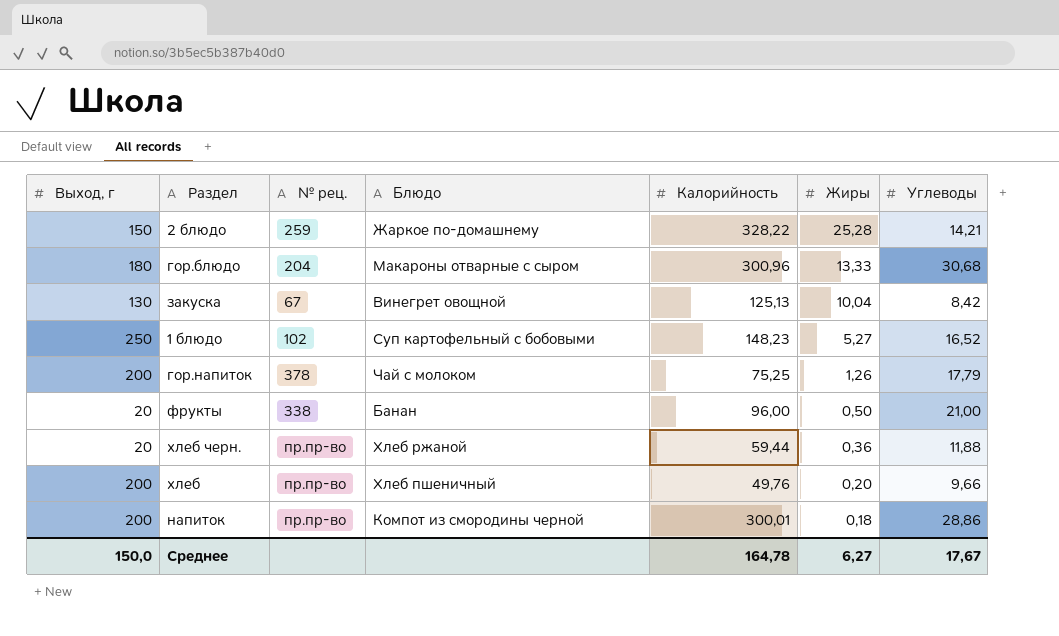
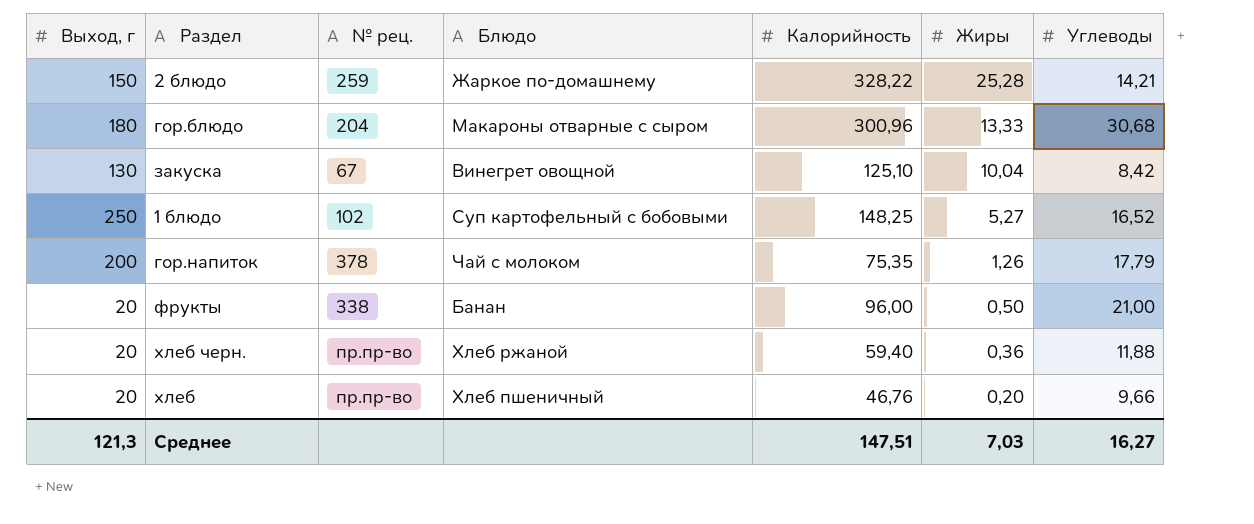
row напиток: 200 | пр.пр-во | Компот из смородины черной | 300,01 | 0,18 | 28,86 -> none
закуска | Калорийность: 125,13 -> 125,10
1 блюдо | Калорийность: 148,23 -> 148,25
гор.напиток | Калорийность: 75,25 -> 75,35
хлеб черн. | Калорийность: 59,44 -> 59,40
хлеб | Выход, г: 200 -> 20
хлеб | Калорийность: 49,76 -> 46,76
Среднее | Выход, г: 150,0 -> 121,3
Среднее | Калорийность: 164,78 -> 147,51
Среднее | Жиры: 6,27 -> 7,03
Среднее | Углеводы: 17,67 -> 16,27

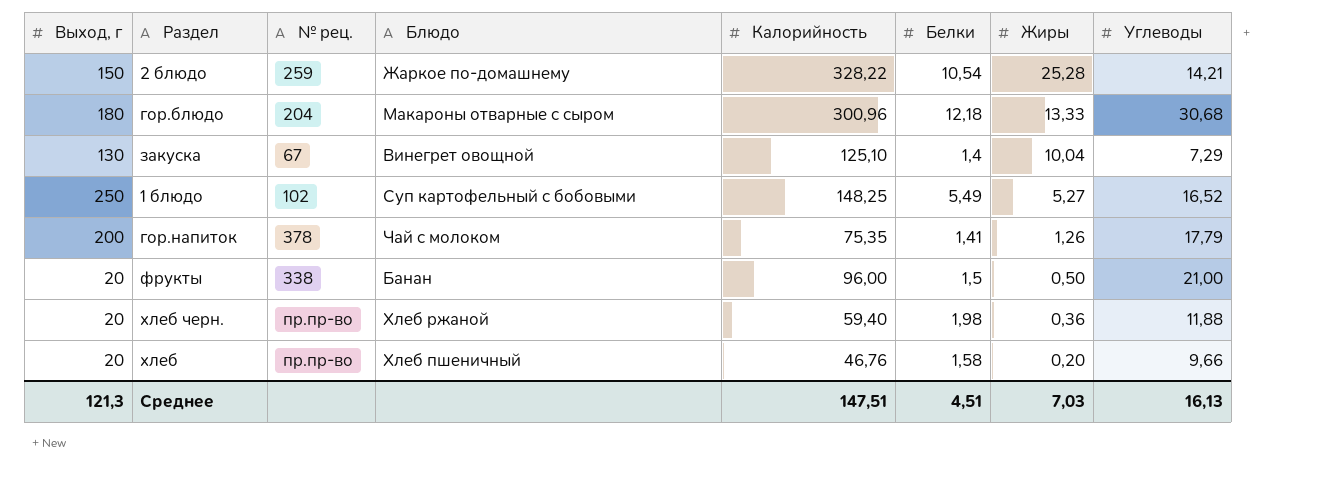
column Белки | position: none -> 6
закуска | Углеводы: 8,42 -> 7,29
Среднее | Углеводы: 16,27 -> 16,13

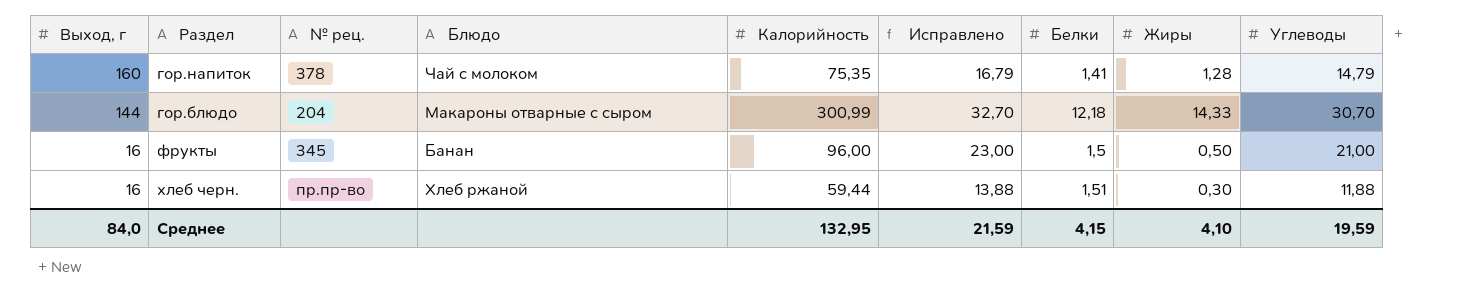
row order: Жиры descending -> Выход, г descending
column Исправлено | formula: none -> [Углеводы] + 2
row 2 блюдо: 150 | 259 | Жаркое по-домашнему | 328,22 | 10,54 | 25,28 | 14,21 -> none
row закуска: 130 | 67 | Винегрет овощной | 125,10 | 1,4 | 10,04 | 7,29 -> none
row 1 блюдо: 250 | 102 | Суп картофельный с бобовыми | 148,25 | 5,49 | 5,27 | 16,52 -> none
row хлеб: 20 | пр.пр-во | Хлеб пшеничный | 46,76 | 1,58 | 0,20 | 9,66 -> none
гор.напиток | Выход, г: 200 -> 160
гор.напиток | Жиры: 1,26 -> 1,28
гор.напиток | Углеводы: 17,79 -> 14,79
гор.блюдо | Выход, г: 180 -> 144
гор.блюдо | Калорийность: 300,96 -> 300,99
гор.блюдо | Жиры: 13,33 -> 14,33
гор.блюдо | Углеводы: 30,68 -> 30,70
фрукты | Выход, г: 20 -> 16
фрукты | № рец.: 338 -> 345
хлеб черн. | Выход, г: 20 -> 16
хлеб черн. | Калорийность: 59,40 -> 59,44
хлеб черн. | Белки: 1,98 -> 1,51
хлеб черн. | Жиры: 0,36 -> 0,30
Среднее | Выход, г: 121,3 -> 84,0
Среднее | Калорийность: 147,51 -> 132,95
Среднее | Белки: 4,51 -> 4,15
Среднее | Жиры: 7,03 -> 4,10
Среднее | Углеводы: 16,13 -> 19,59

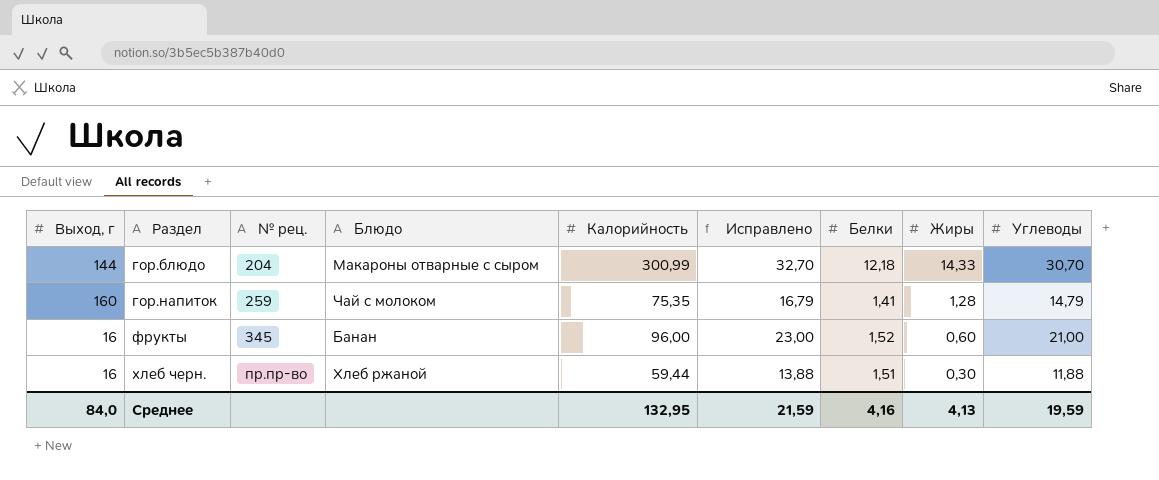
row order: Выход, г descending -> Раздел ascending
гор.напиток | № рец.: 378 -> 259
фрукты | Белки: 1,5 -> 1,52
фрукты | Жиры: 0,50 -> 0,60
Среднее | Белки: 4,15 -> 4,16
Среднее | Жиры: 4,10 -> 4,13

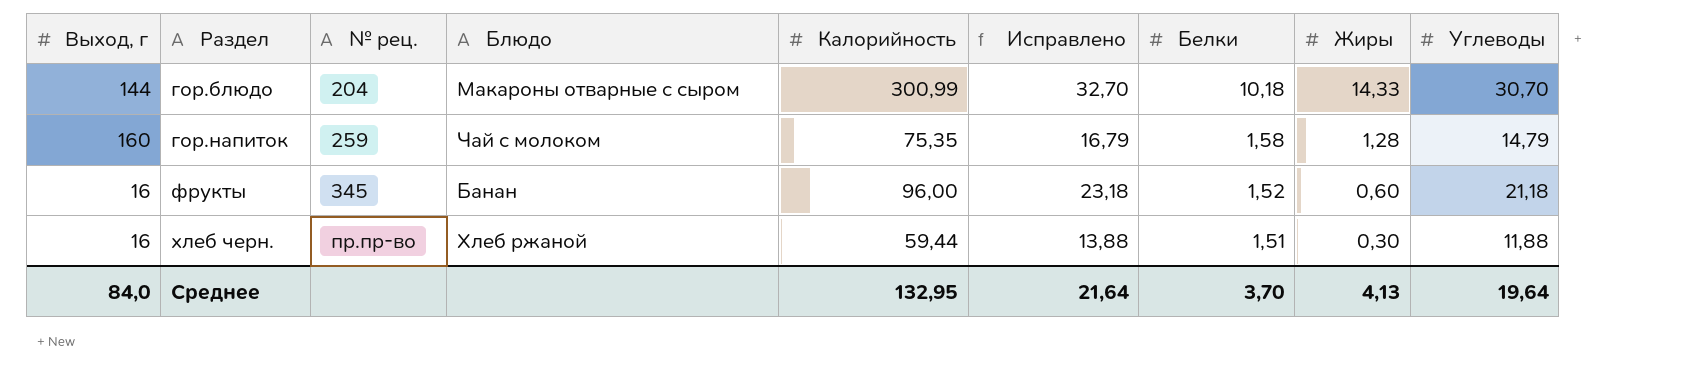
гор.блюдо | Белки: 12,18 -> 10,18
гор.напиток | Белки: 1,41 -> 1,58
фрукты | Исправлено: 23,00 -> 23,18
фрукты | Углеводы: 21,00 -> 21,18
Среднее | Исправлено: 21,59 -> 21,64
Среднее | Белки: 4,16 -> 3,70
Среднее | Углеводы: 19,59 -> 19,64

